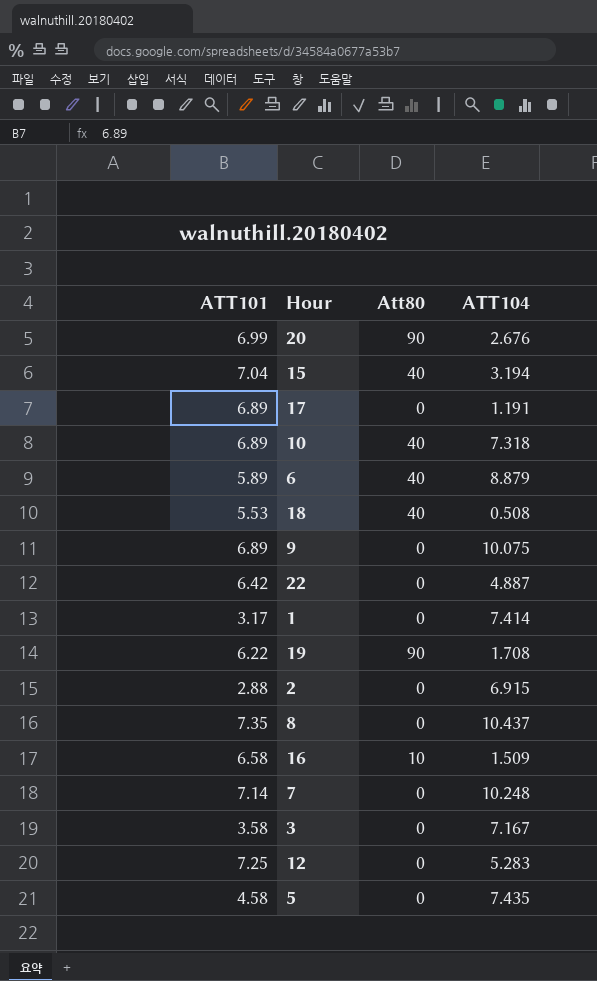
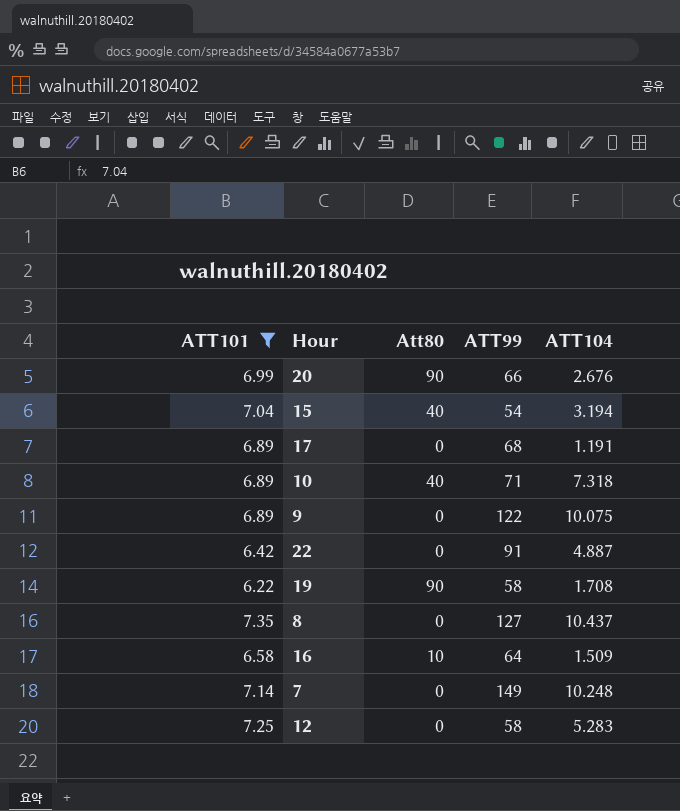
filter: none -> ATT101 >= 6.22
column ATT99 | position: none -> 4

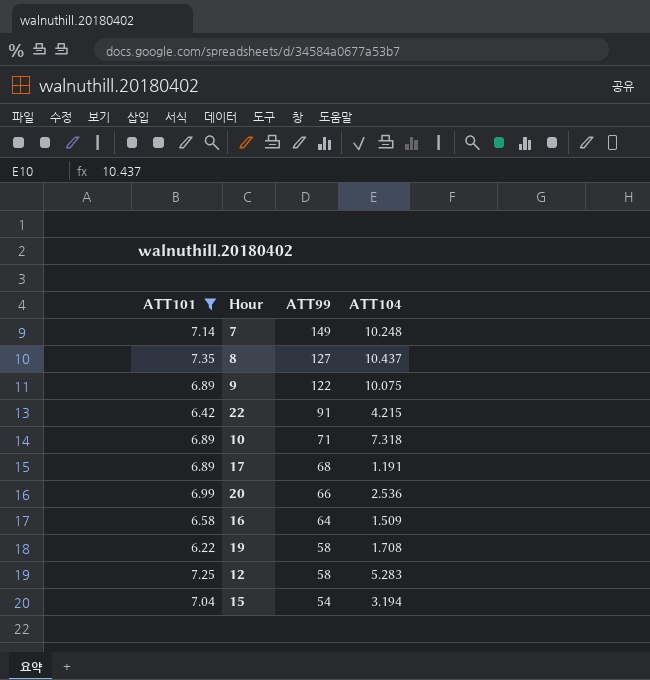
row order: none -> ATT99 descending
column Att80 | position: 3 -> none
22 | ATT104: 4.887 -> 4.215
20 | ATT104: 2.676 -> 2.536

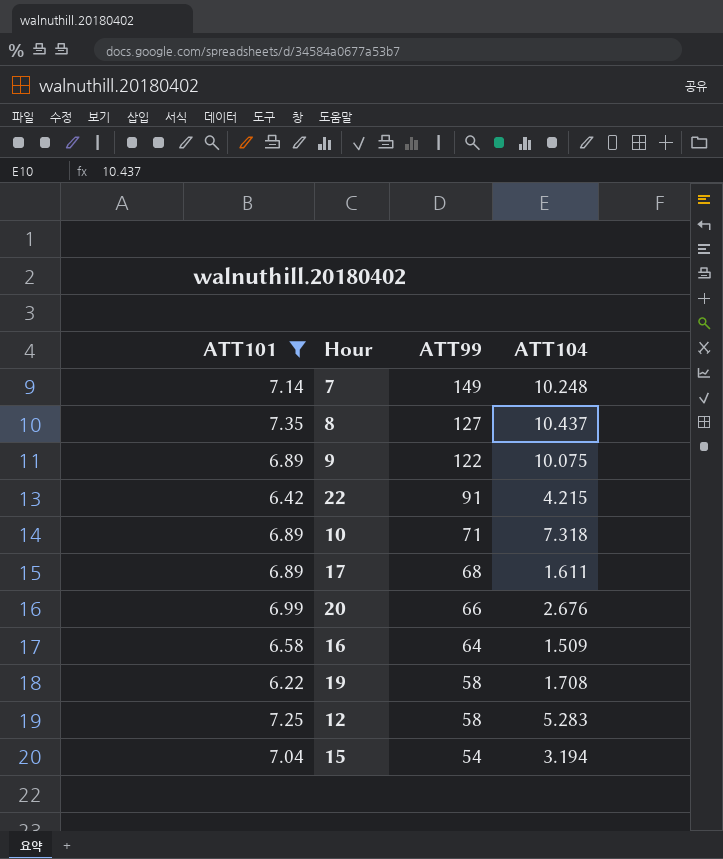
17 | ATT104: 1.191 -> 1.611
20 | ATT104: 2.536 -> 2.676

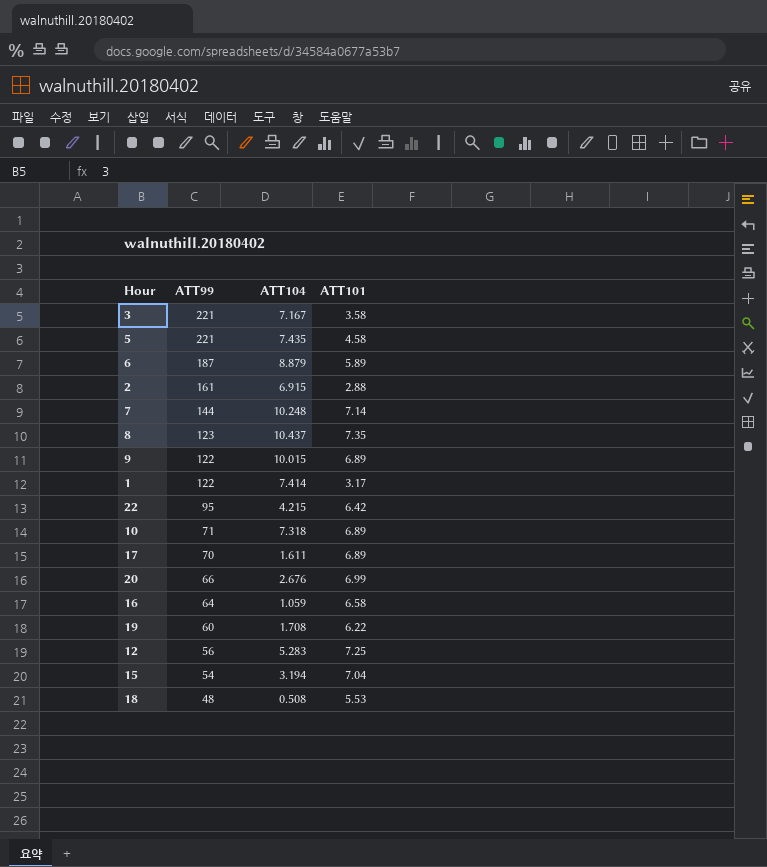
filter: ATT101 >= 6.22 -> none
column ATT101 | position: 1 -> 4
7 | ATT99: 149 -> 144
8 | ATT99: 127 -> 123
9 | ATT104: 10.075 -> 10.015
22 | ATT99: 91 -> 95
17 | ATT99: 68 -> 70
16 | ATT104: 1.509 -> 1.059
19 | ATT99: 58 -> 60
12 | ATT99: 58 -> 56

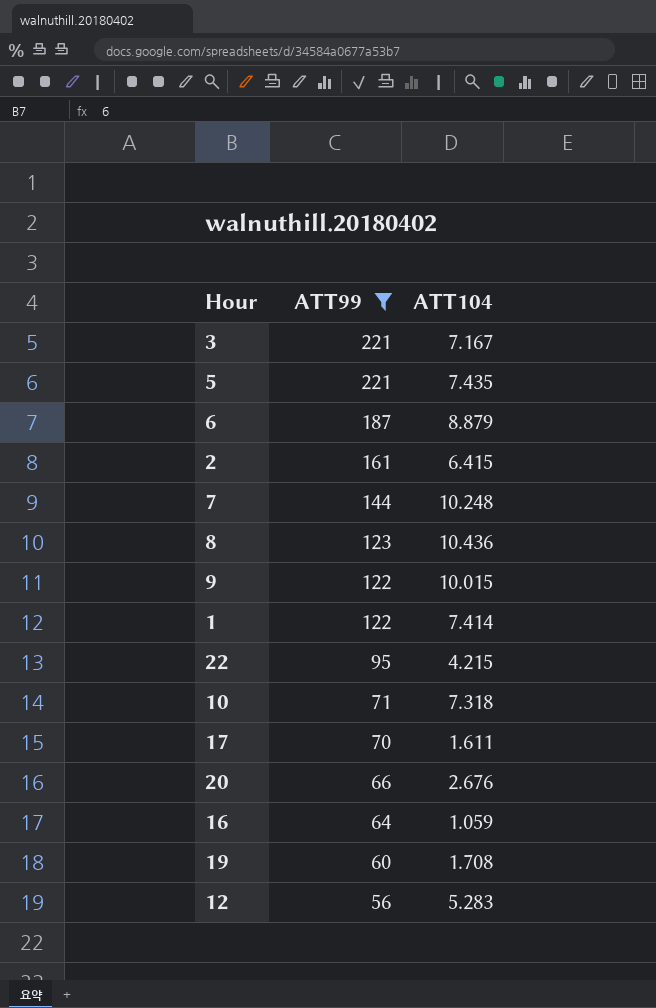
filter: none -> ATT99 >= 56
column ATT101 | position: 4 -> none
2 | ATT104: 6.915 -> 6.415
8 | ATT104: 10.437 -> 10.436

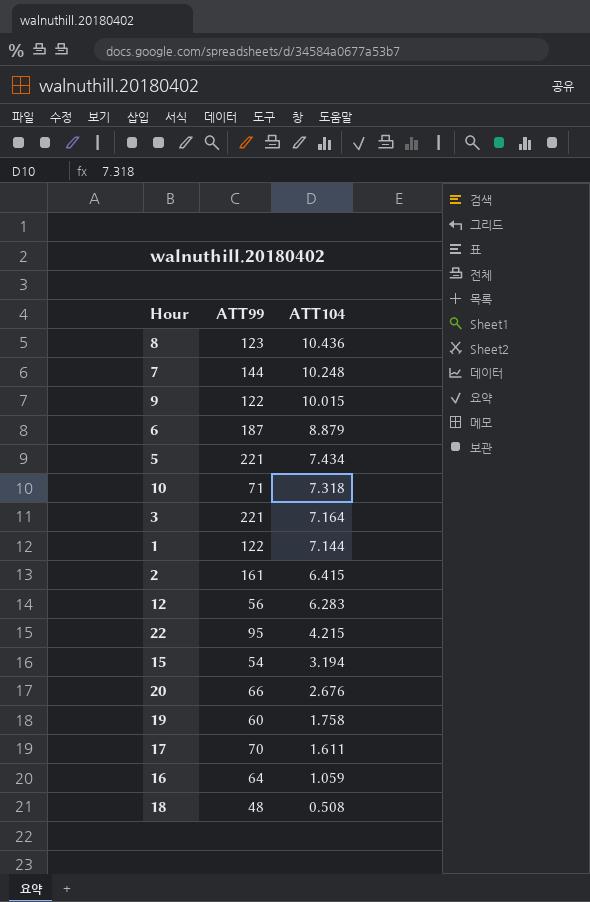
filter: ATT99 >= 56 -> none
row order: ATT99 descending -> ATT104 descending
5 | ATT104: 7.435 -> 7.434
3 | ATT104: 7.167 -> 7.164
1 | ATT104: 7.414 -> 7.144
12 | ATT104: 5.283 -> 6.283
19 | ATT104: 1.708 -> 1.758

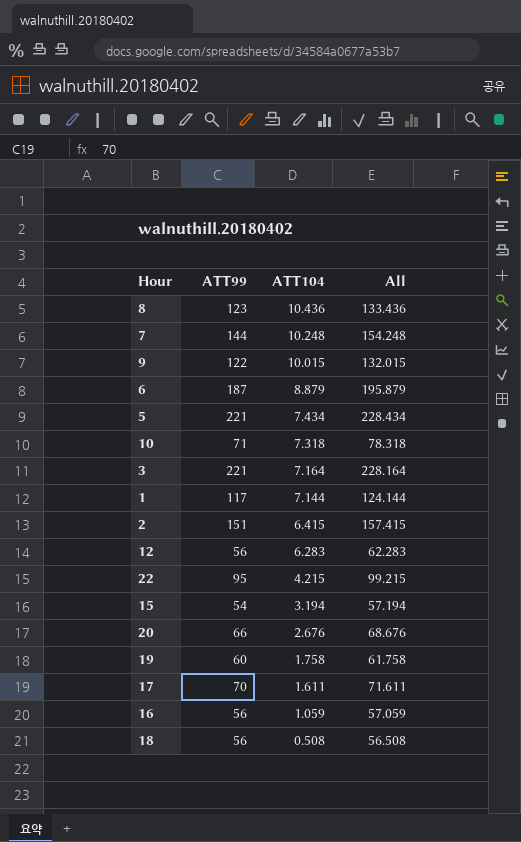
column All | formula: none -> [ATT99] + [ATT104]
1 | ATT99: 122 -> 117
2 | ATT99: 161 -> 151
16 | ATT99: 64 -> 56
18 | ATT99: 48 -> 56

